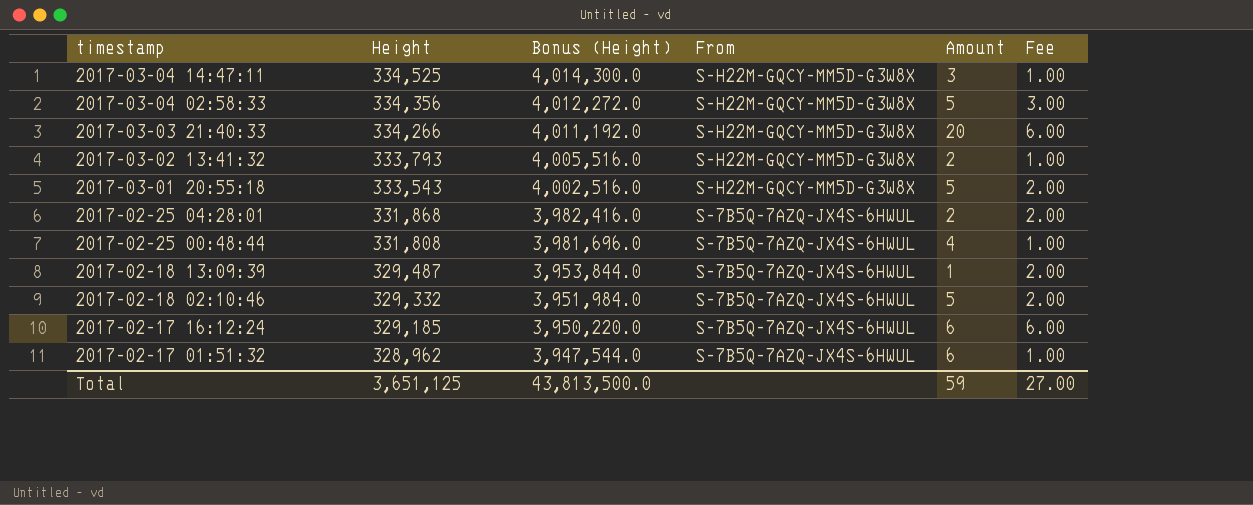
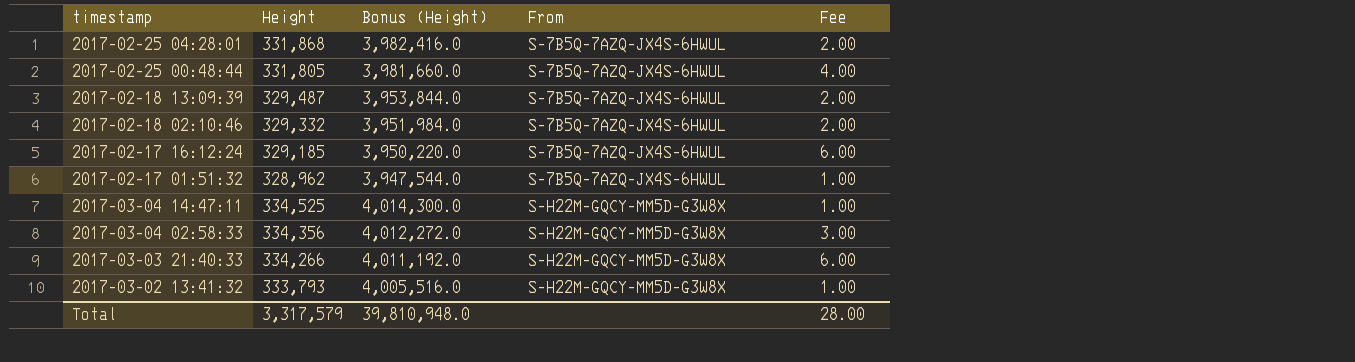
row order: timestamp descending -> From ascending
column Amount | position: 5 -> none
row 2017-03-01 20:55:18: 333,543 | 4,002,516.0 | S-H22M-GQCY-MM5D-G3W8X | 5 | 2.00 -> none
2017-02-25 00:48:44 | Height: 331,808 -> 331,805
2017-02-25 00:48:44 | Bonus (Height): 3,981,696.0 -> 3,981,660.0
2017-02-25 00:48:44 | Fee: 1.00 -> 4.00
Total | Height: 3,651,125 -> 3,317,579
Total | Bonus (Height): 43,813,500.0 -> 39,810,948.0
Total | Fee: 27.00 -> 28.00

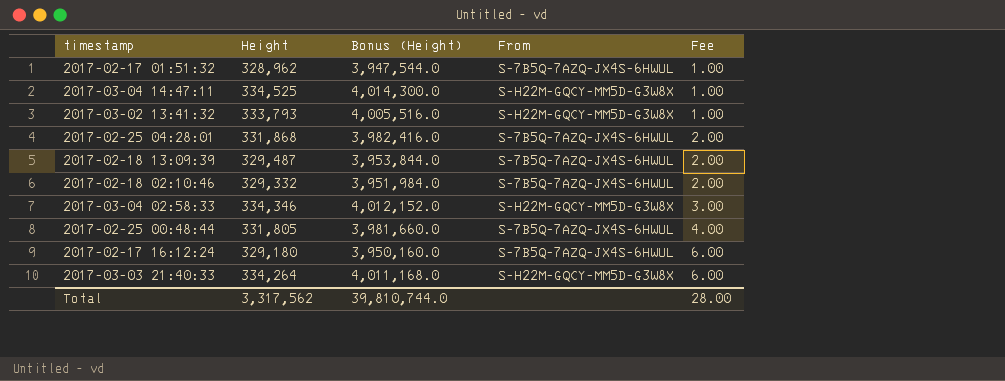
row order: From ascending -> Fee ascending
2017-03-04 02:58:33 | Height: 334,356 -> 334,346
2017-03-04 02:58:33 | Bonus (Height): 4,012,272.0 -> 4,012,152.0
2017-02-17 16:12:24 | Height: 329,185 -> 329,180
2017-02-17 16:12:24 | Bonus (Height): 3,950,220.0 -> 3,950,160.0
2017-03-03 21:40:33 | Height: 334,266 -> 334,264
2017-03-03 21:40:33 | Bonus (Height): 4,011,192.0 -> 4,011,168.0
Total | Height: 3,317,579 -> 3,317,562
Total | Bonus (Height): 39,810,948.0 -> 39,810,744.0

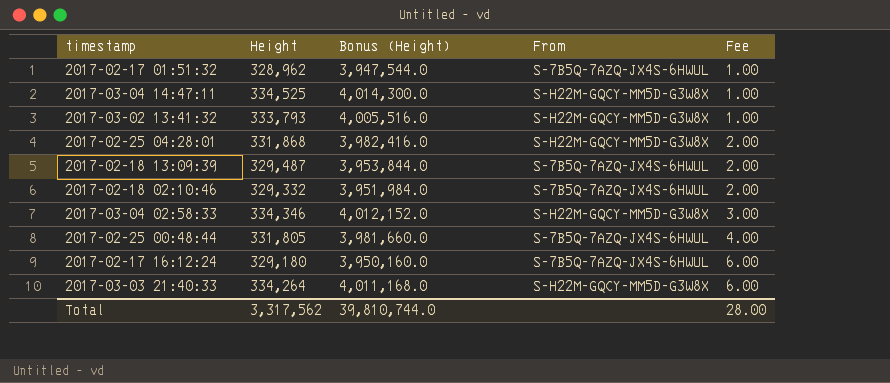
2017-02-25 04:28:01 | From: S-7B5Q-7AZQ-JX4S-6HWUL -> S-H22M-GQCY-MM5D-G3W8X

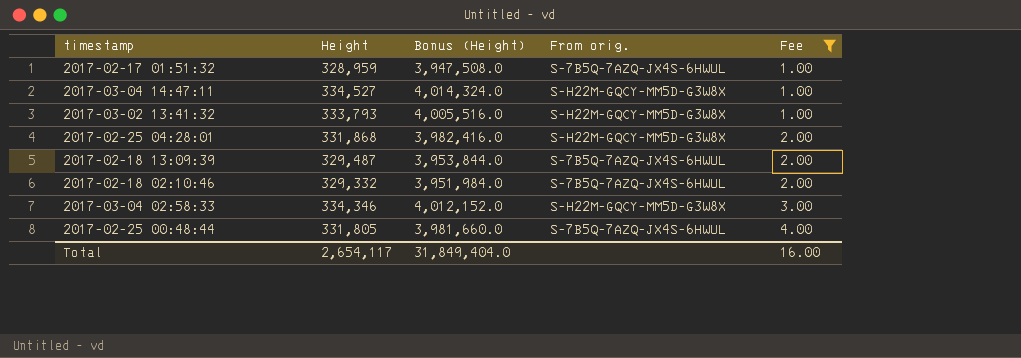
filter: none -> Fee != 6.00
column name: From -> From orig.
2017-02-17 01:51:32 | Height: 328,962 -> 328,959
2017-02-17 01:51:32 | Bonus (Height): 3,947,544.0 -> 3,947,508.0
2017-03-04 14:47:11 | Height: 334,525 -> 334,527
2017-03-04 14:47:11 | Bonus (Height): 4,014,300.0 -> 4,014,324.0
Total | Height: 3,317,562 -> 2,654,117
Total | Bonus (Height): 39,810,744.0 -> 31,849,404.0
Total | Fee: 28.00 -> 16.00

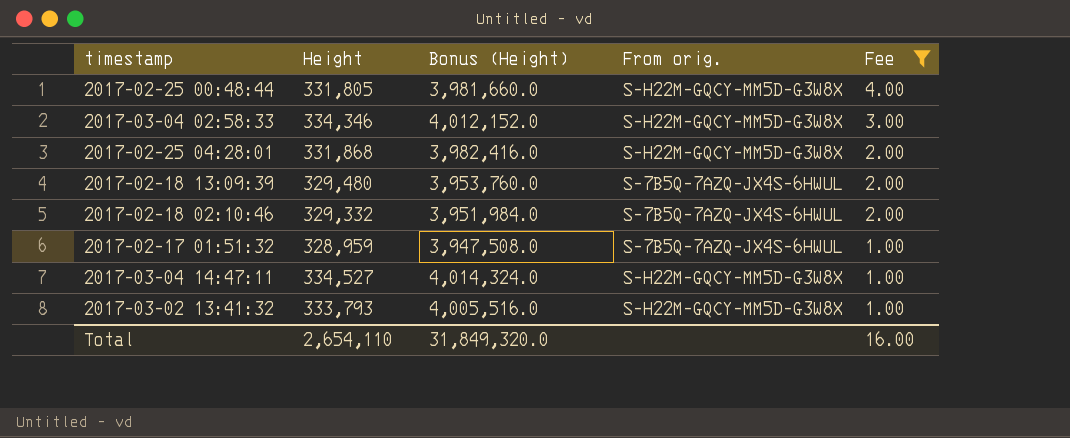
row order: Fee ascending -> Fee descending
2017-02-25 00:48:44 | From orig.: S-7B5Q-7AZQ-JX4S-6HWUL -> S-H22M-GQCY-MM5D-G3W8X
2017-02-18 13:09:39 | Height: 329,487 -> 329,480
2017-02-18 13:09:39 | Bonus (Height): 3,953,844.0 -> 3,953,760.0
Total | Height: 2,654,117 -> 2,654,110
Total | Bonus (Height): 31,849,404.0 -> 31,849,320.0

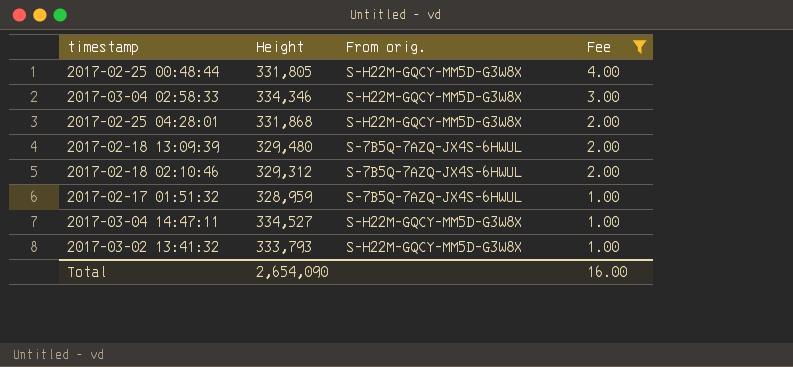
column Bonus (Height) | formula: [Height] * 12 -> none
2017-02-18 02:10:46 | Height: 329,332 -> 329,312
Total | Height: 2,654,110 -> 2,654,090

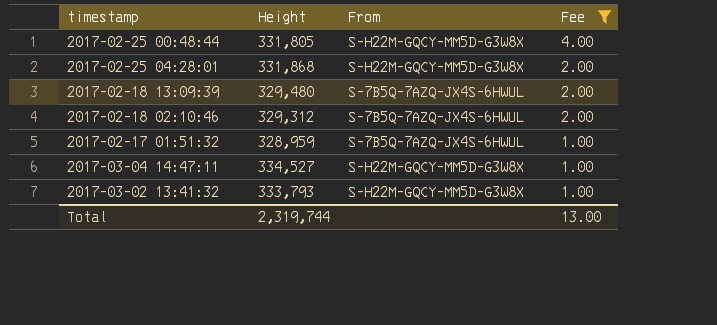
column name: From orig. -> From
row 2017-03-04 02:58:33: 334,346 | S-H22M-GQCY-MM5D-G3W8X | 3.00 -> none
Total | Height: 2,654,090 -> 2,319,744
Total | Fee: 16.00 -> 13.00

